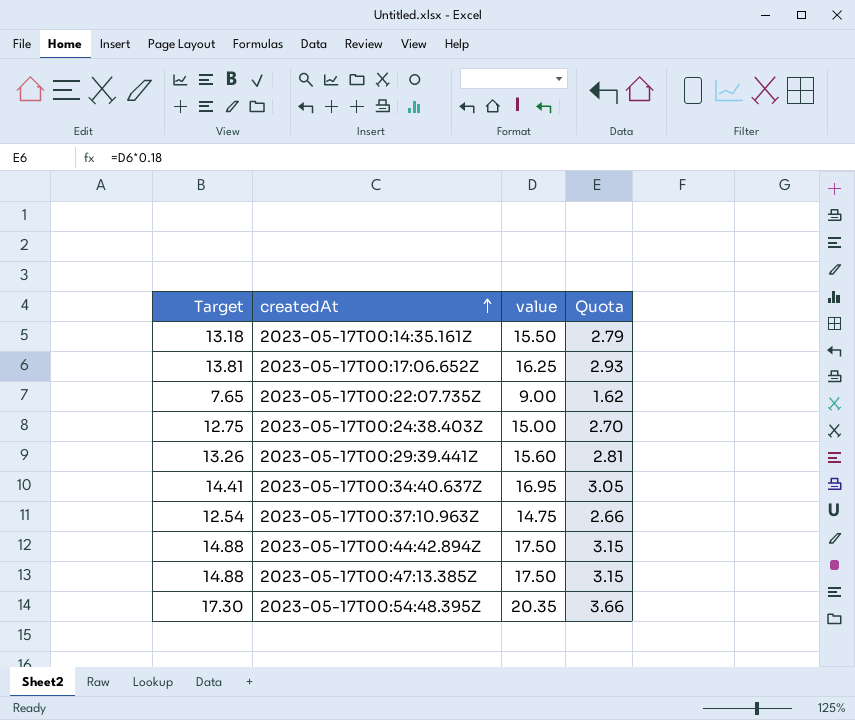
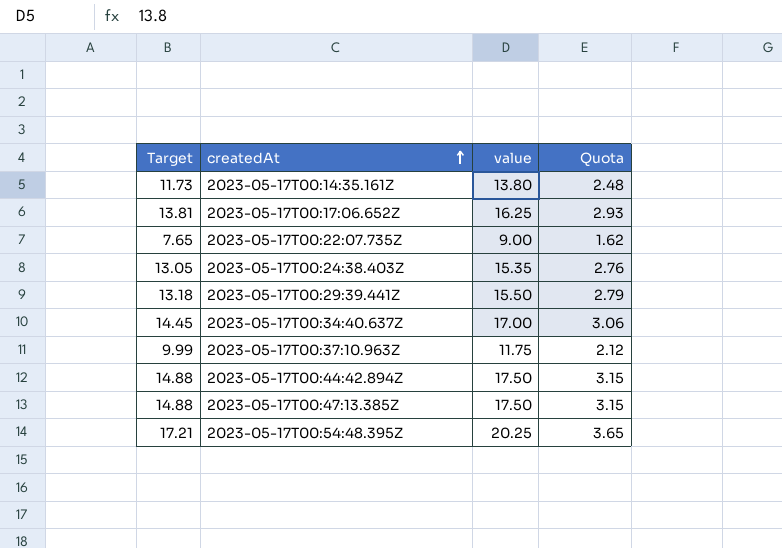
2023-05-17T00:14:35.161Z | Target: 13.18 -> 11.73
2023-05-17T00:14:35.161Z | value: 15.50 -> 13.80
2023-05-17T00:14:35.161Z | Quota: 2.79 -> 2.48
2023-05-17T00:24:38.403Z | Target: 12.75 -> 13.05
2023-05-17T00:24:38.403Z | value: 15.00 -> 15.35
2023-05-17T00:24:38.403Z | Quota: 2.70 -> 2.76
2023-05-17T00:29:39.441Z | Target: 13.26 -> 13.18
2023-05-17T00:29:39.441Z | value: 15.60 -> 15.50
2023-05-17T00:29:39.441Z | Quota: 2.81 -> 2.79
2023-05-17T00:34:40.637Z | Target: 14.41 -> 14.45
2023-05-17T00:34:40.637Z | value: 16.95 -> 17.00
2023-05-17T00:34:40.637Z | Quota: 3.05 -> 3.06
2023-05-17T00:37:10.963Z | Target: 12.54 -> 9.99
2023-05-17T00:37:10.963Z | value: 14.75 -> 11.75
2023-05-17T00:37:10.963Z | Quota: 2.66 -> 2.12
2023-05-17T00:54:48.395Z | Target: 17.30 -> 17.21
2023-05-17T00:54:48.395Z | value: 20.35 -> 20.25
2023-05-17T00:54:48.395Z | Quota: 3.66 -> 3.65

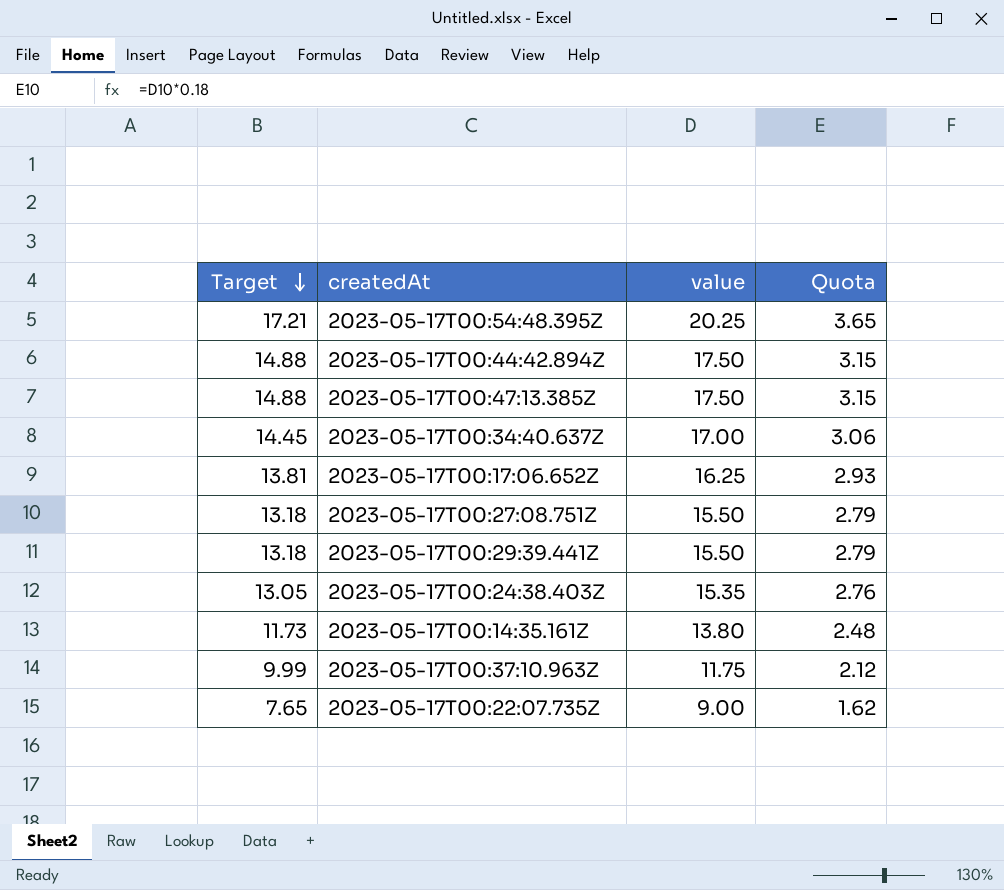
row order: createdAt ascending -> Target descending
row 2023-05-17T00:27:08.751Z: none -> 13.18 | 15.50 | 2.79

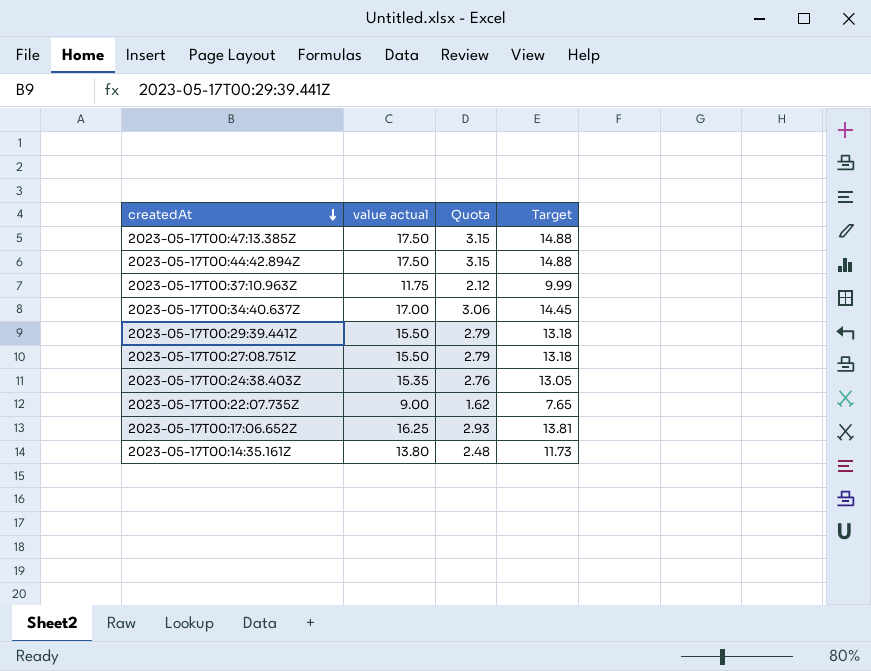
row order: Target descending -> createdAt descending
column name: value -> value actual
column Target | position: 1 -> 4
row 2023-05-17T00:54:48.395Z: 17.21 | 20.25 | 3.65 -> none

